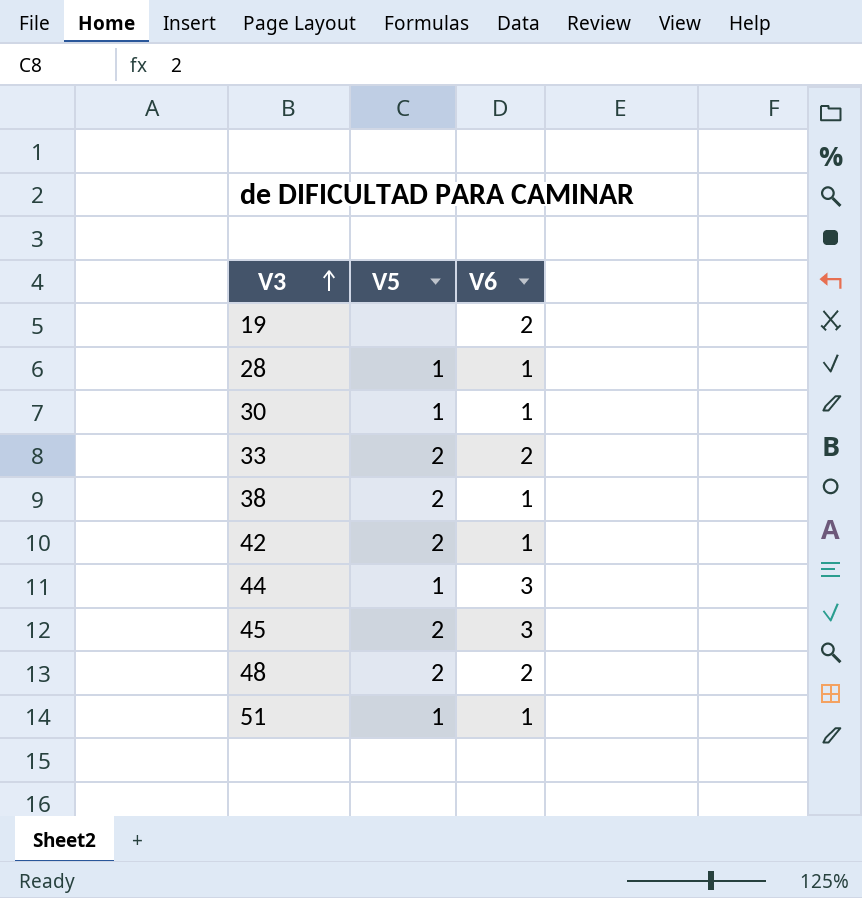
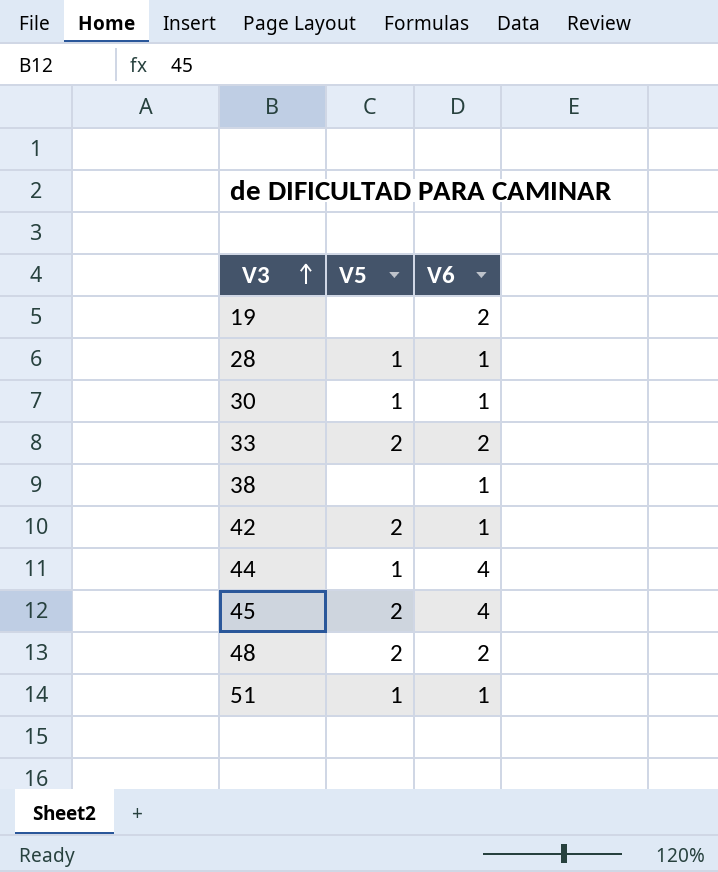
38 | V5: 2 -> none
44 | V6: 3 -> 4
45 | V6: 3 -> 4

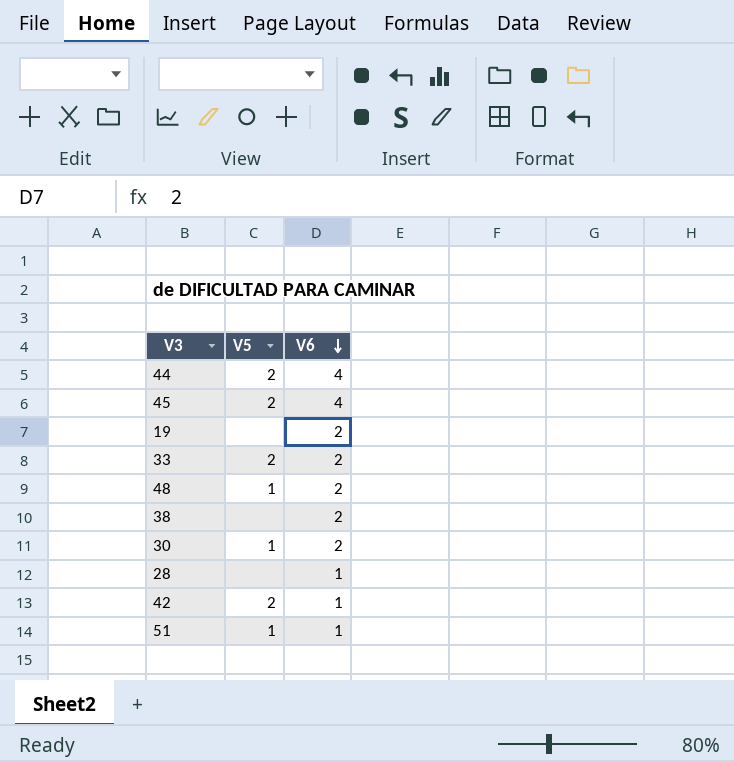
row order: V3 ascending -> V6 descending
44 | V5: 1 -> 2
48 | V5: 2 -> 1
38 | V6: 1 -> 2
30 | V6: 1 -> 2
28 | V5: 1 -> none

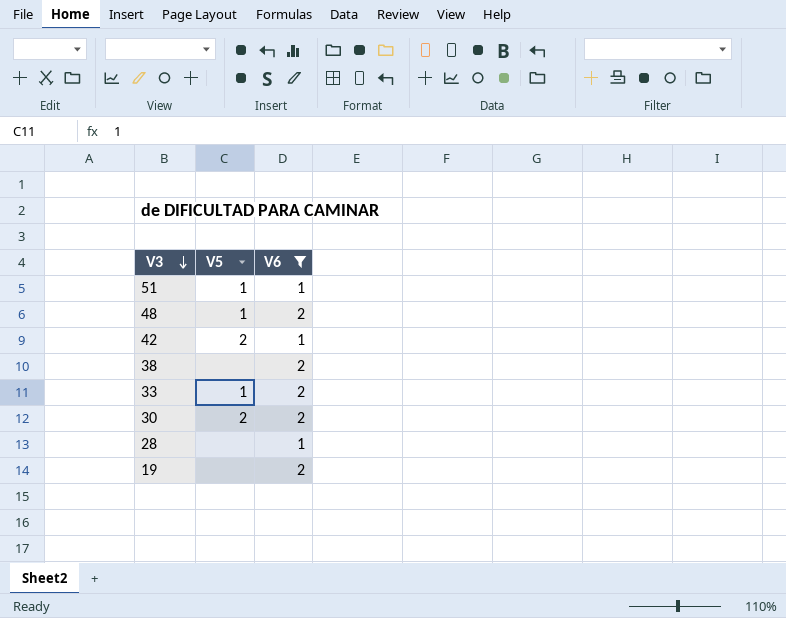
filter: none -> V6 != 4
row order: V6 descending -> V3 descending
33 | V5: 2 -> 1
30 | V5: 1 -> 2

